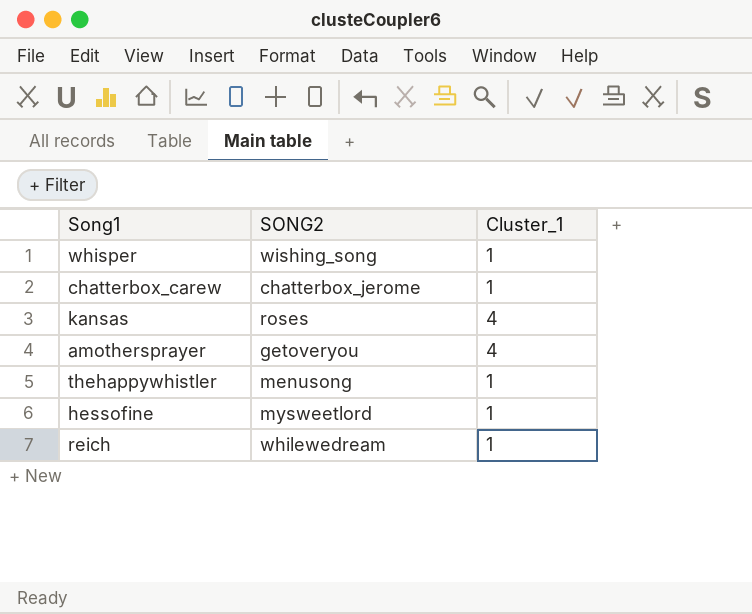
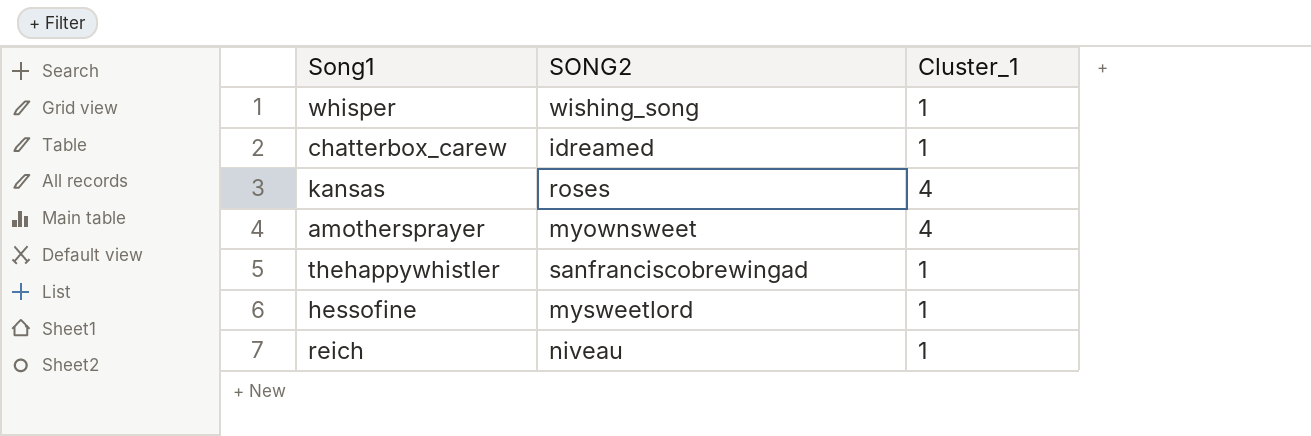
chatterbox_carew | SONG2: chatterbox_jerome -> idreamed
amothersprayer | SONG2: getoveryou -> myownsweet
thehappywhistler | SONG2: menusong -> sanfranciscobrewingad
reich | SONG2: whilewedream -> niveau

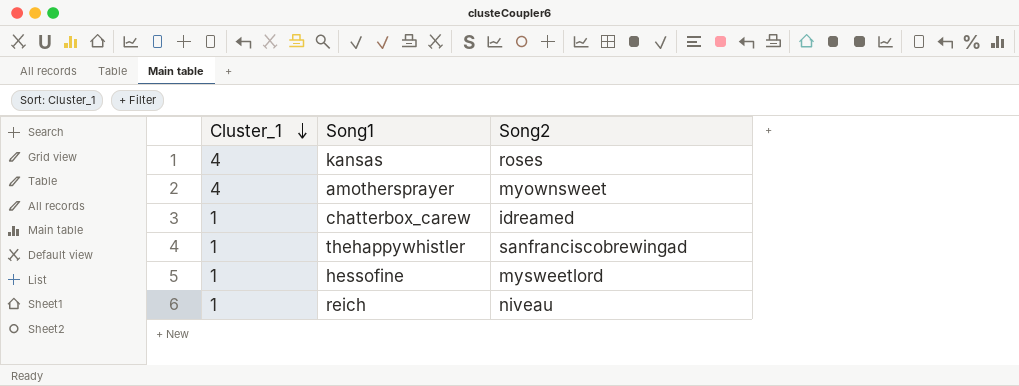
row order: none -> Cluster_1 descending
column Cluster_1 | position: 3 -> 1
column name: SONG2 -> Song2
row whisper: wishing_song | 1 -> none

